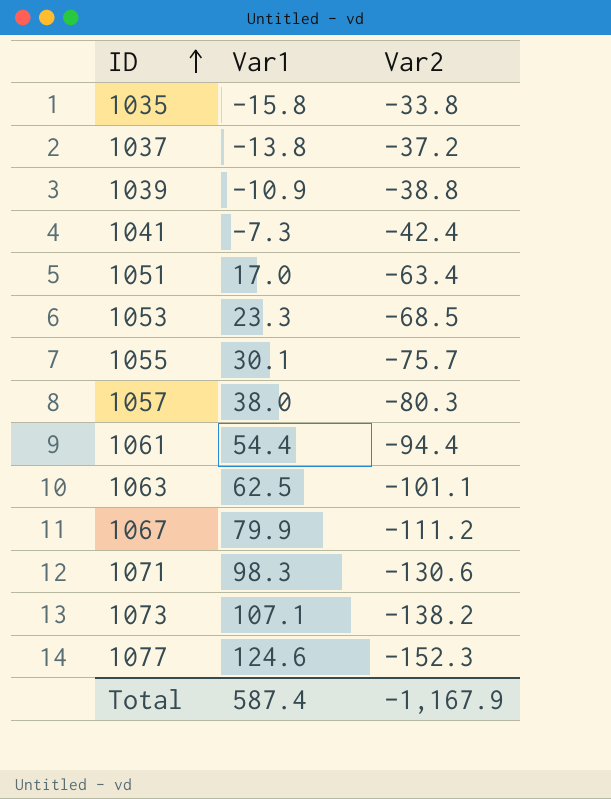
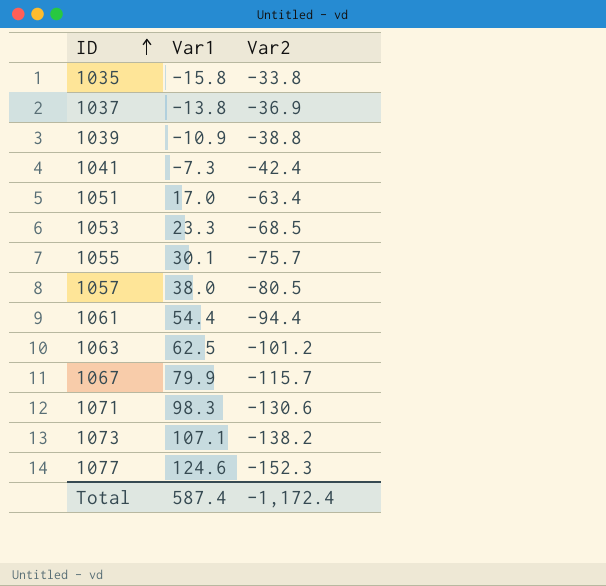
1037 | Var2: -37.2 -> -36.9
1057 | Var2: -80.3 -> -80.5
1063 | Var2: -101.1 -> -101.2
1067 | Var2: -111.2 -> -115.7
Total | Var2: -1,167.9 -> -1,172.4

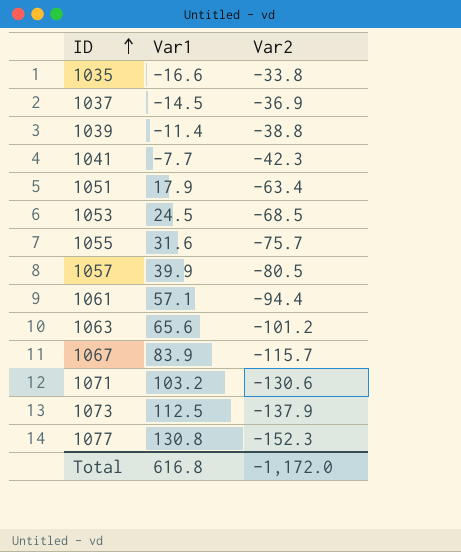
1035 | Var1: -15.8 -> -16.6
1037 | Var1: -13.8 -> -14.5
1039 | Var1: -10.9 -> -11.4
1041 | Var1: -7.3 -> -7.7
1041 | Var2: -42.4 -> -42.3
1051 | Var1: 17.0 -> 17.9
1053 | Var1: 23.3 -> 24.5
1055 | Var1: 30.1 -> 31.6
1057 | Var1: 38.0 -> 39.9
1061 | Var1: 54.4 -> 57.1
1063 | Var1: 62.5 -> 65.6
1067 | Var1: 79.9 -> 83.9
1071 | Var1: 98.3 -> 103.2
1073 | Var1: 107.1 -> 112.5
1073 | Var2: -138.2 -> -137.9
1077 | Var1: 124.6 -> 130.8
Total | Var1: 587.4 -> 616.8
Total | Var2: -1,172.4 -> -1,172.0

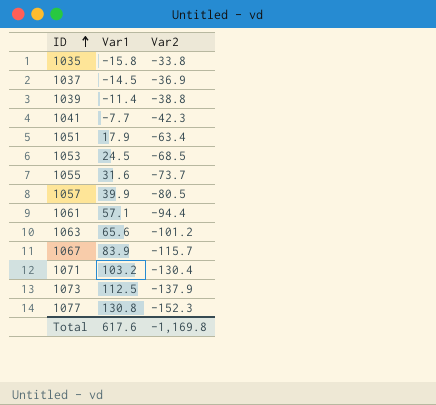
1035 | Var1: -16.6 -> -15.8
1055 | Var2: -75.7 -> -73.7
1071 | Var2: -130.6 -> -130.4
Total | Var1: 616.8 -> 617.6
Total | Var2: -1,172.0 -> -1,169.8

